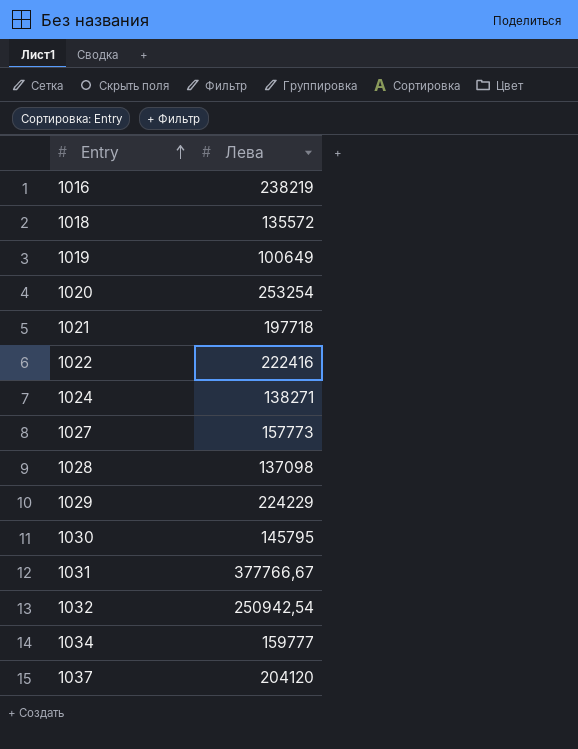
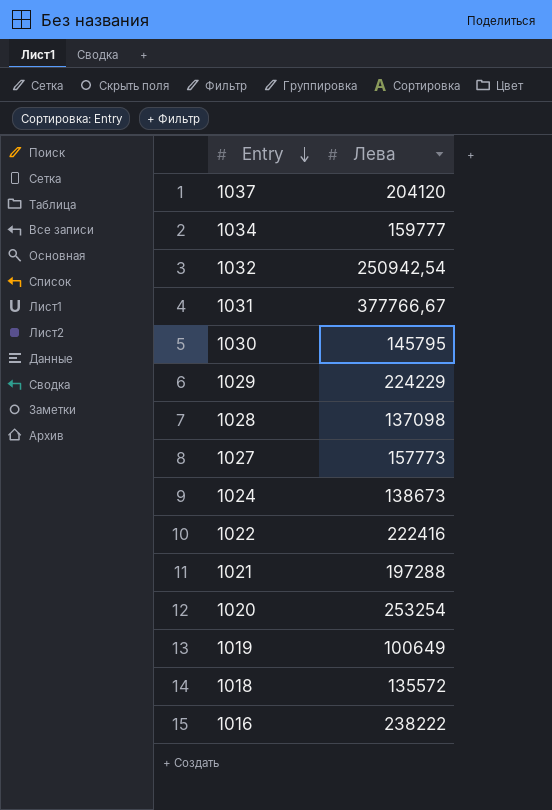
row order: Entry ascending -> Entry descending
1024 | Лева: 138271 -> 138673
1021 | Лева: 197718 -> 197288
1016 | Лева: 238219 -> 238222

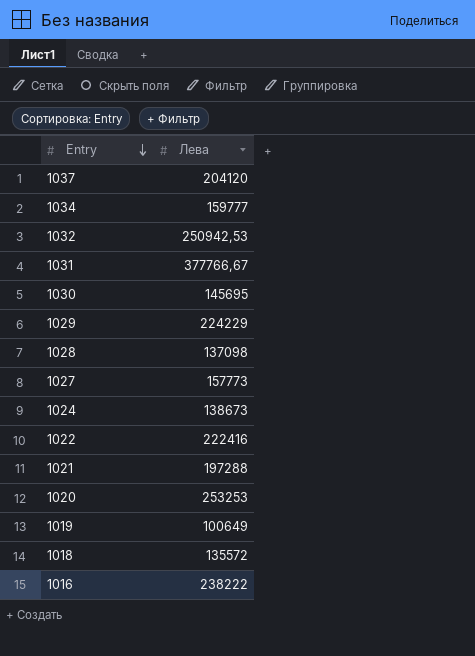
1032 | Лева: 250942,54 -> 250942,53
1030 | Лева: 145795 -> 145695
1020 | Лева: 253254 -> 253253

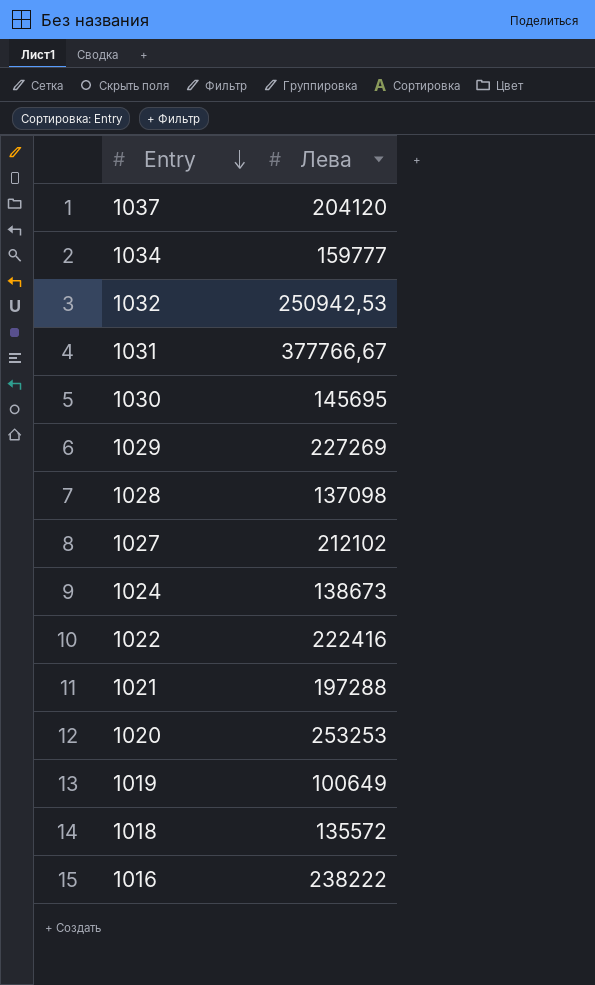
1029 | Лева: 224229 -> 227269
1027 | Лева: 157773 -> 212102

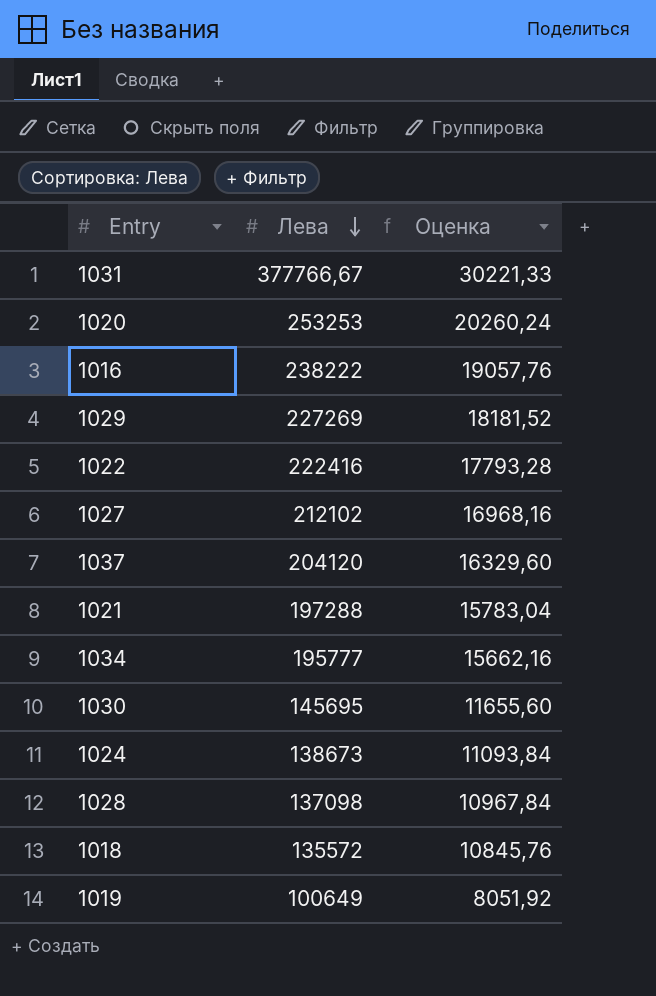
row order: Entry descending -> Лева descending
column Оценка | formula: none -> [Лева] * 0,08
row 1032: 250942,53 -> none
1034 | Лева: 159777 -> 195777

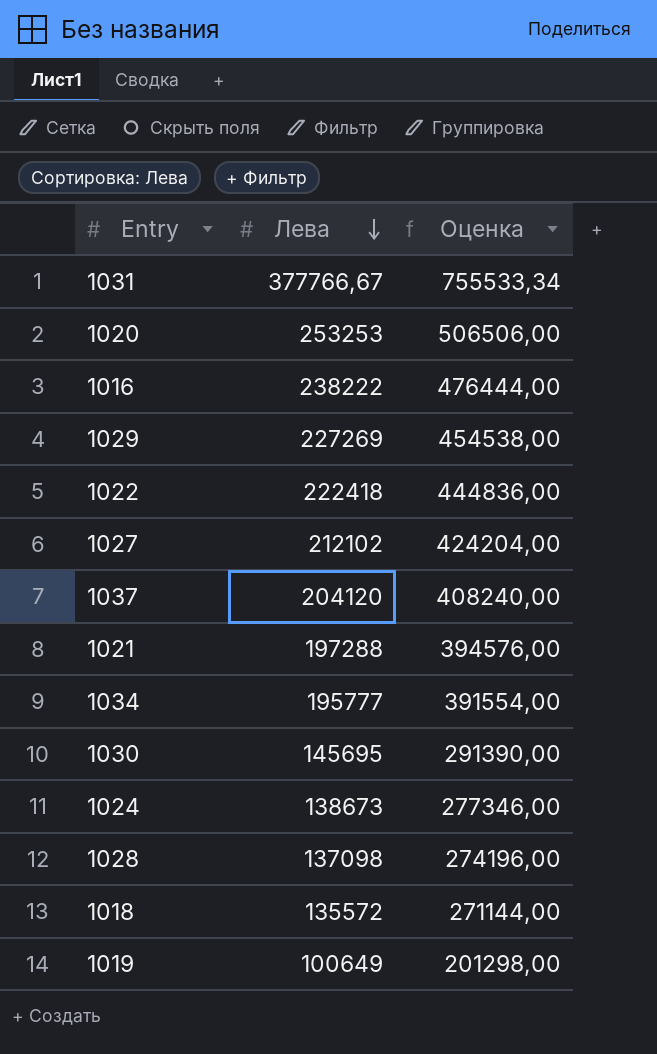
column Оценка | formula: [Лева] * 0,08 -> [Лева] * 2
1022 | Лева: 222416 -> 222418

